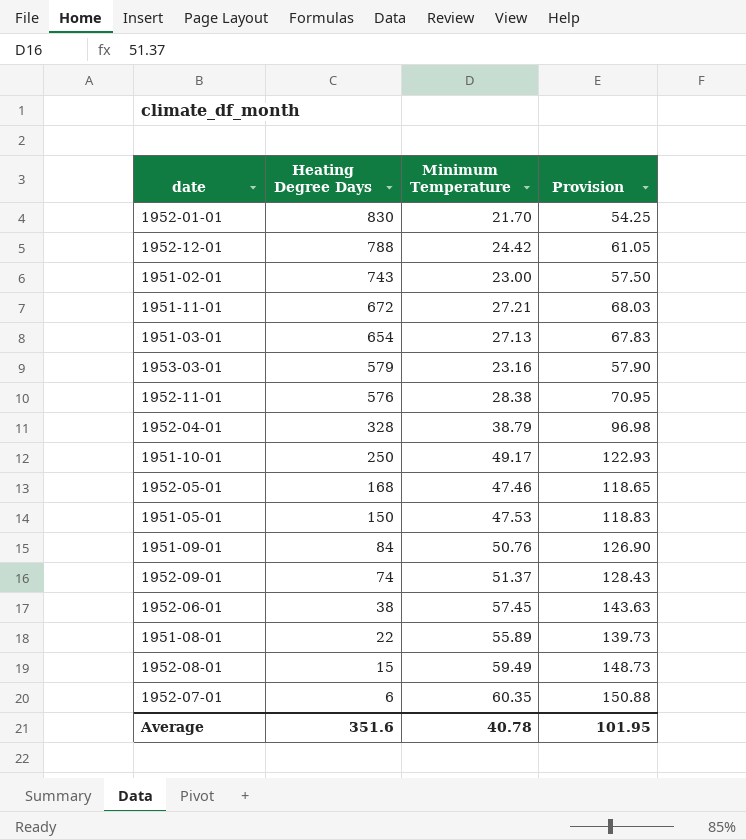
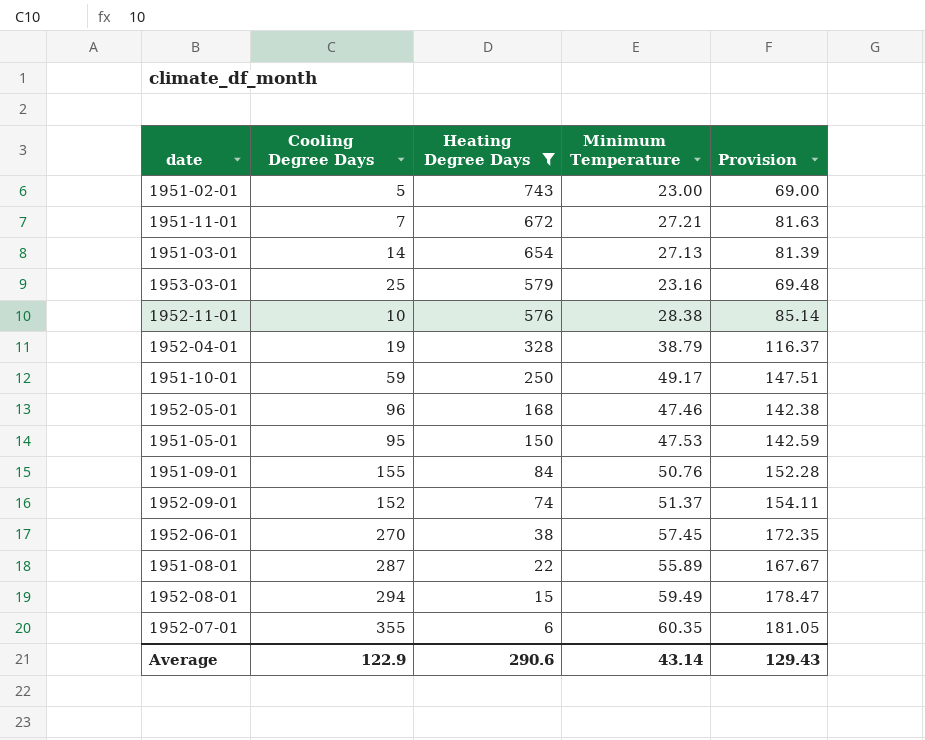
filter: none -> Heating Degree Days <= 743
column Cooling Degree Days | position: none -> 2
column Provision | formula: [Minimum Temperature] * 2.5 -> [Minimum Temperature] * 3
Average | Heating Degree Days: 351.6 -> 290.6
Average | Minimum Temperature: 40.78 -> 43.14
Average | Provision: 101.95 -> 129.43

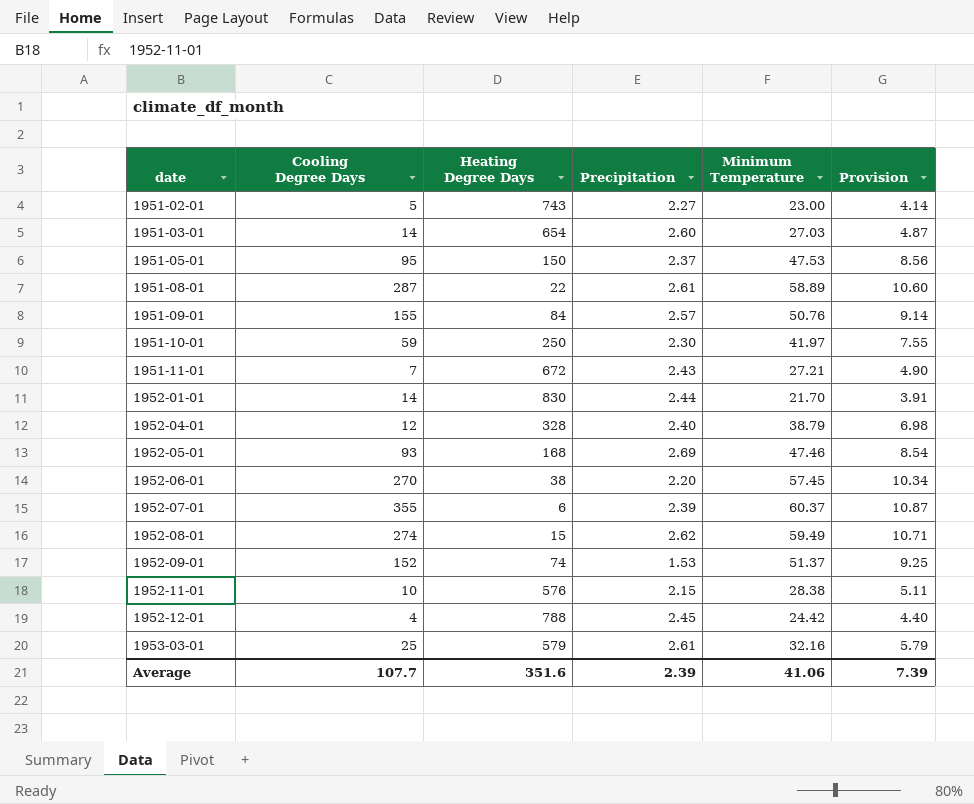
filter: Heating Degree Days <= 743 -> none
row order: Heating Degree Days descending -> date ascending
column Precipitation | position: none -> 4
column Provision | formula: [Minimum Temperature] * 3 -> [Minimum Temperature] * 0.18
1951-03-01 | Minimum Temperature: 27.13 -> 27.03
1951-08-01 | Minimum Temperature: 55.89 -> 58.89
1951-10-01 | Minimum Temperature: 49.17 -> 41.97
1952-04-01 | Cooling Degree Days: 19 -> 12
1952-05-01 | Cooling Degree Days: 96 -> 93
1952-07-01 | Minimum Temperature: 60.35 -> 60.37
1952-08-01 | Cooling Degree Days: 294 -> 274
1953-03-01 | Minimum Temperature: 23.16 -> 32.16
Average | Cooling Degree Days: 122.9 -> 107.7
Average | Heating Degree Days: 290.6 -> 351.6
Average | Minimum Temperature: 43.14 -> 41.06
Average | Provision: 129.43 -> 7.39

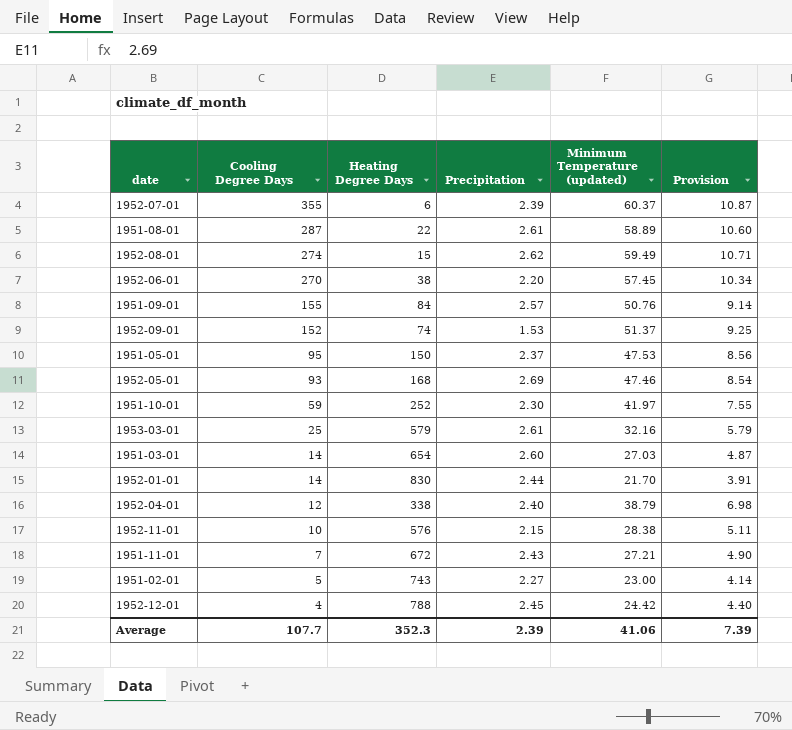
row order: date ascending -> Cooling Degree Days descending
column name: Minimum Temperature -> Minimum Temperature (updated)
1951-10-01 | Heating Degree Days: 250 -> 252
1952-04-01 | Heating Degree Days: 328 -> 338
Average | Heating Degree Days: 351.6 -> 352.3

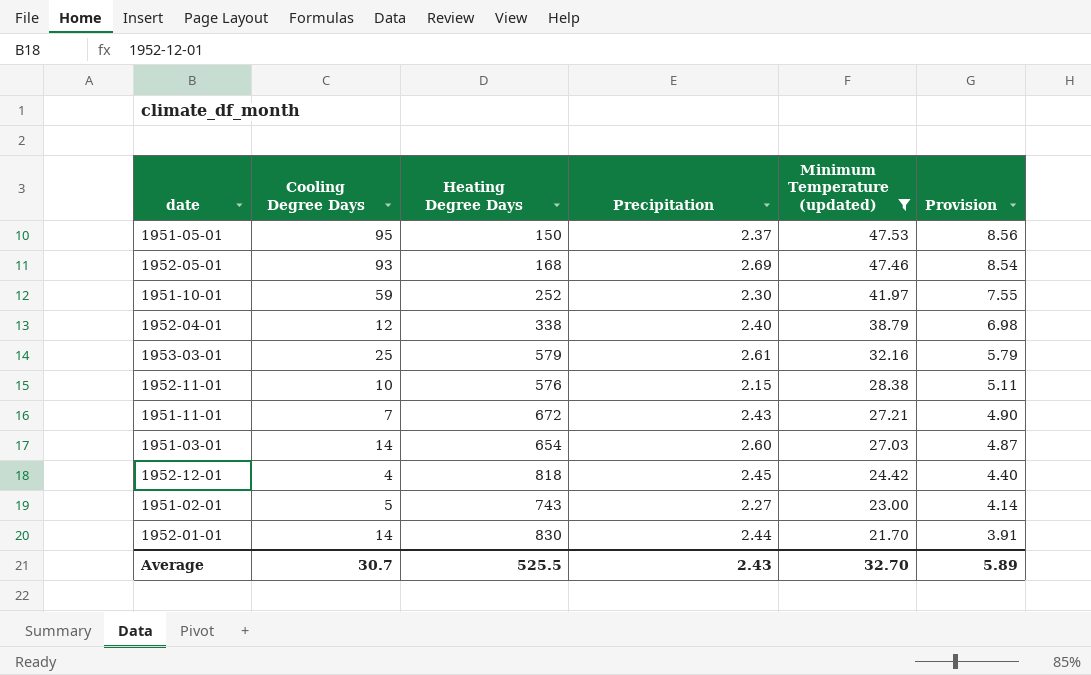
filter: none -> Minimum Temperature (updated) <= 47.53
row order: Cooling Degree Days descending -> Minimum Temperature (updated) descending
1952-12-01 | Heating Degree Days: 788 -> 818
Average | Cooling Degree Days: 107.7 -> 30.7
Average | Heating Degree Days: 352.3 -> 525.5
Average | Precipitation: 2.39 -> 2.43
Average | Minimum Temperature (updated): 41.06 -> 32.70
Average | Provision: 7.39 -> 5.89

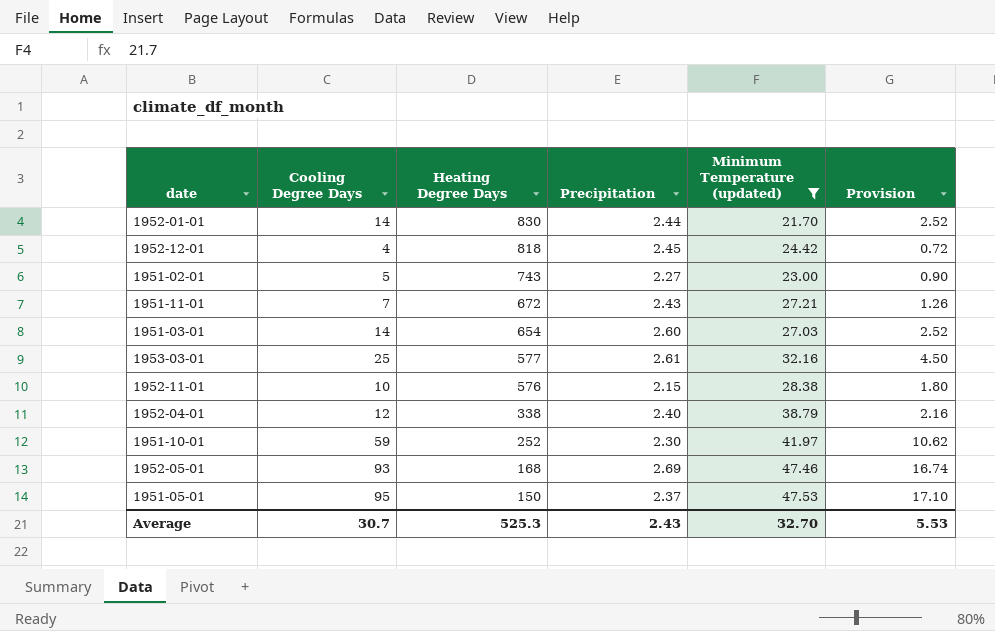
row order: Minimum Temperature (updated) descending -> Heating Degree Days descending
column Provision | formula: [Minimum Temperature (updated)] * 0.18 -> [Cooling Degree Days] * 0.18
1953-03-01 | Heating Degree Days: 579 -> 577
Average | Heating Degree Days: 525.5 -> 525.3
Average | Provision: 5.89 -> 5.53

